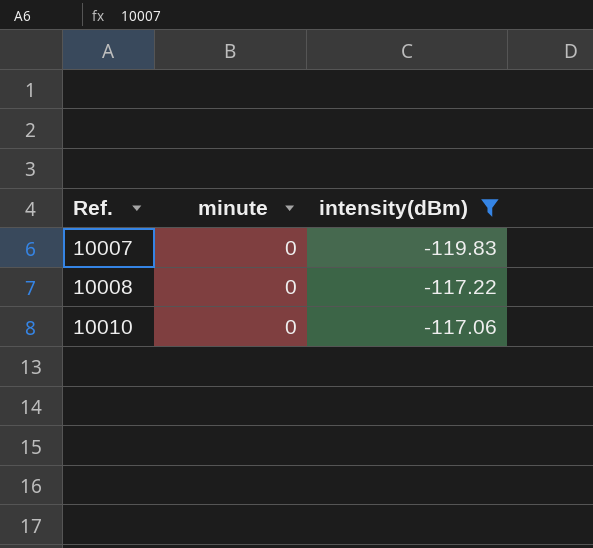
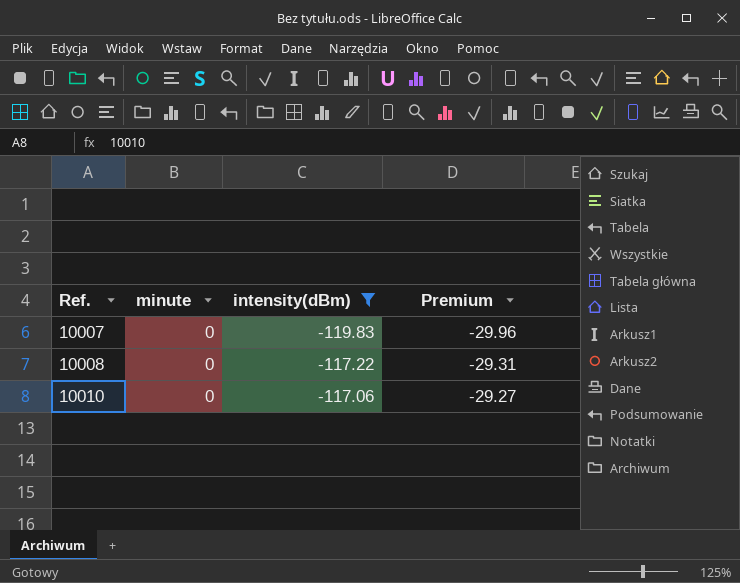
column Premium | formula: none -> [intensity(dBm)] * 0.25

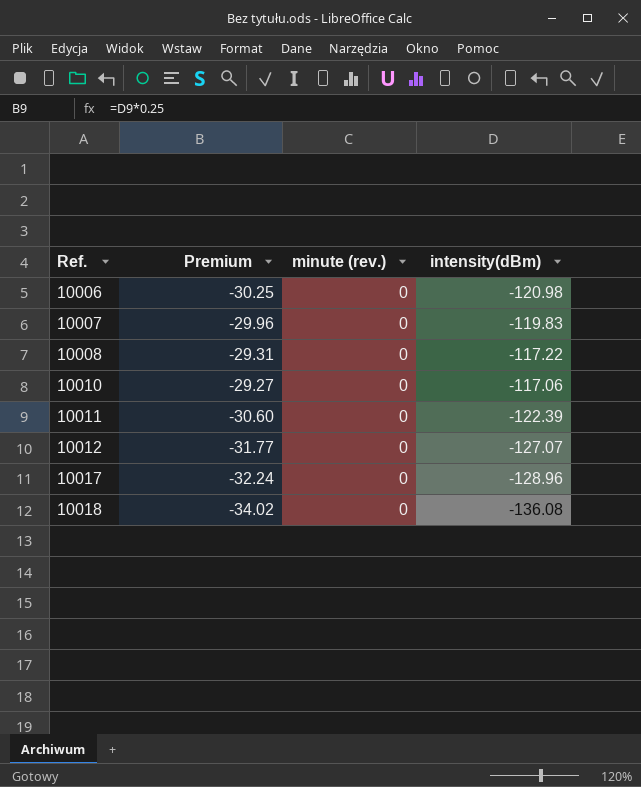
filter: intensity(dBm) >= -119.83 -> none
column Premium | position: 4 -> 2
column name: minute -> minute (rev.)

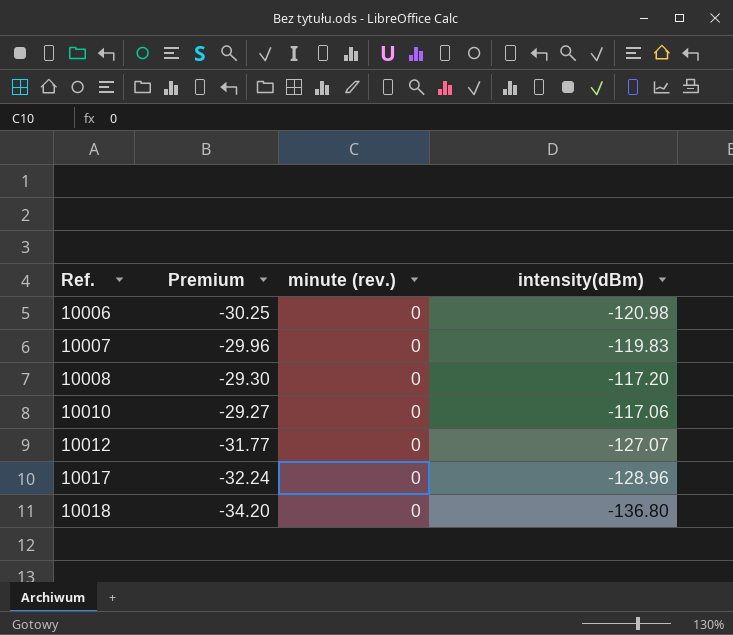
row 10011: -30.60 | 0 | -122.39 -> none
10008 | Premium: -29.31 -> -29.30
10008 | intensity(dBm): -117.22 -> -117.20
10018 | Premium: -34.02 -> -34.20
10018 | intensity(dBm): -136.08 -> -136.80

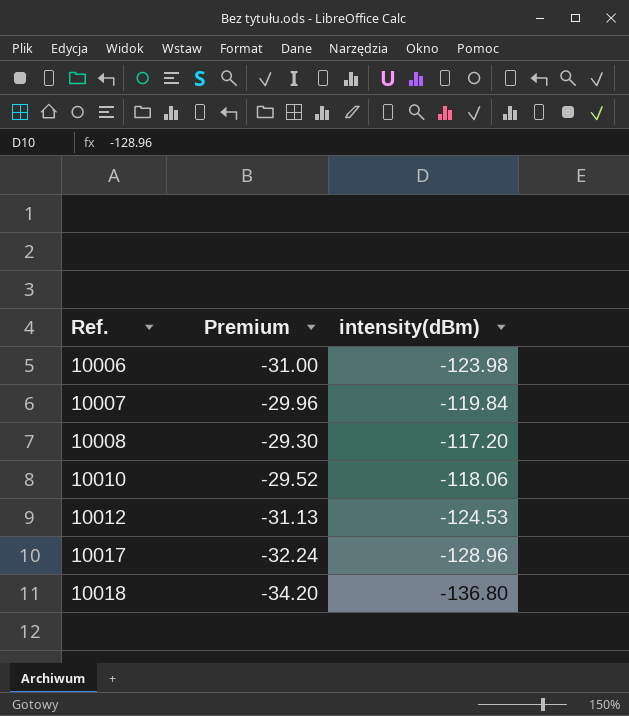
column minute (rev.) | position: 3 -> none
10006 | Premium: -30.25 -> -31.00
10006 | intensity(dBm): -120.98 -> -123.98
10007 | intensity(dBm): -119.83 -> -119.84
10010 | Premium: -29.27 -> -29.52
10010 | intensity(dBm): -117.06 -> -118.06
10012 | Premium: -31.77 -> -31.13
10012 | intensity(dBm): -127.07 -> -124.53

